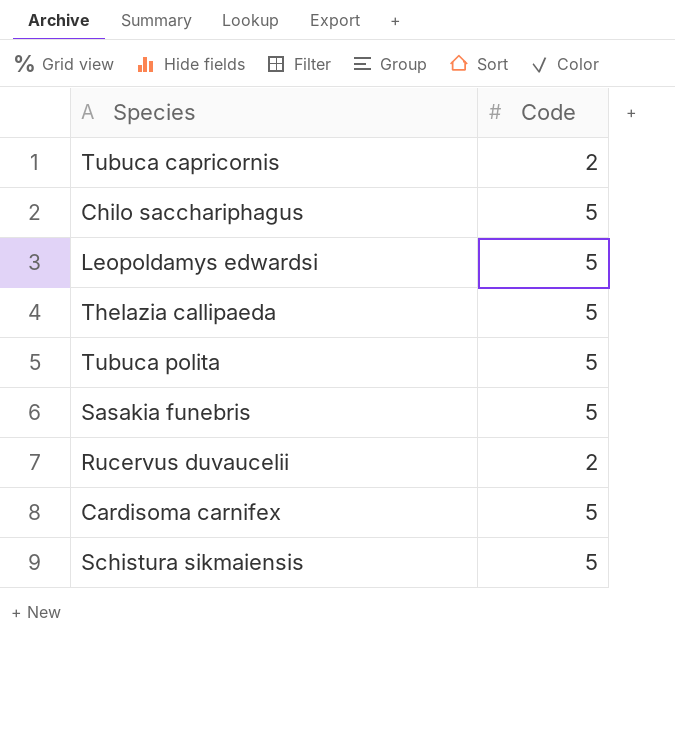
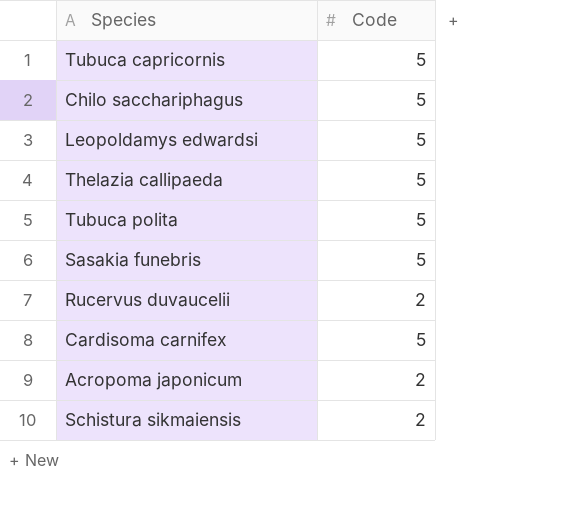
Tubuca capricornis | Code: 2 -> 5
row Acropoma japonicum: none -> 2
Schistura sikmaiensis | Code: 5 -> 2

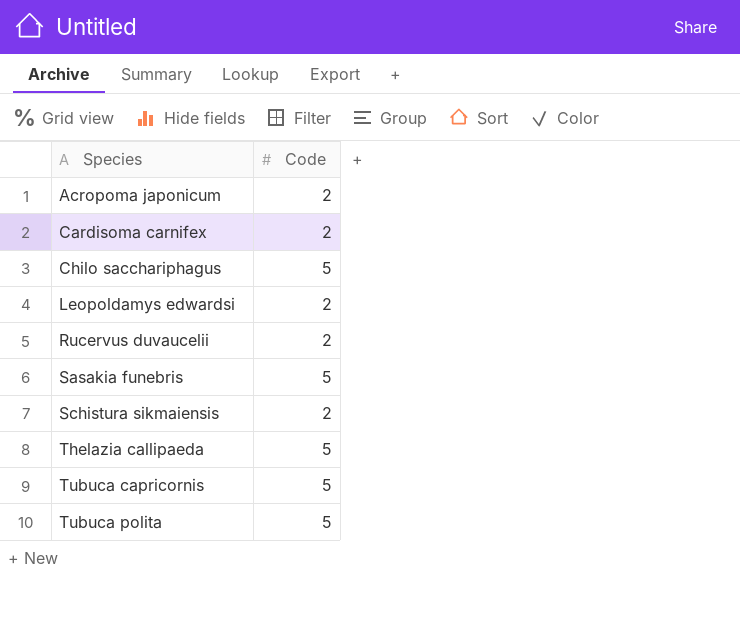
row order: none -> Species ascending
Cardisoma carnifex | Code: 5 -> 2
Leopoldamys edwardsi | Code: 5 -> 2

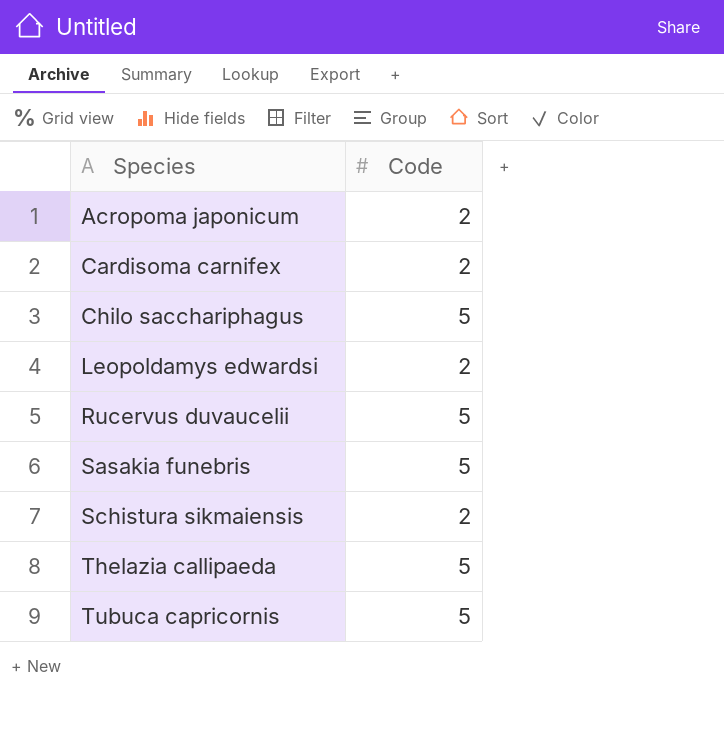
row Tubuca polita: 5 -> none
Rucervus duvaucelii | Code: 2 -> 5

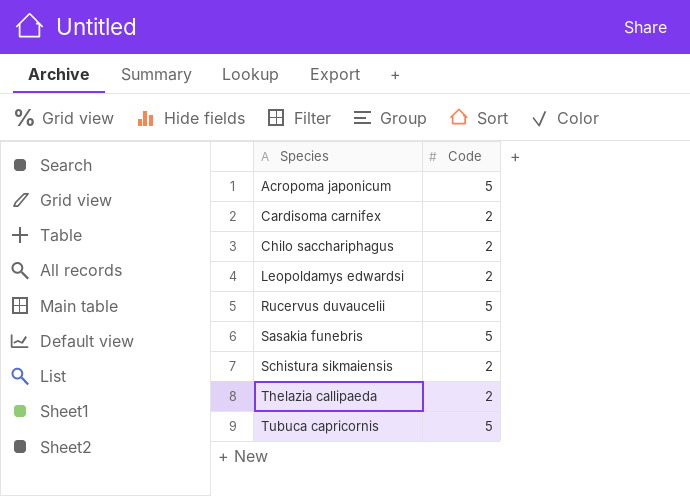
Acropoma japonicum | Code: 2 -> 5
Chilo sacchariphagus | Code: 5 -> 2
Thelazia callipaeda | Code: 5 -> 2

